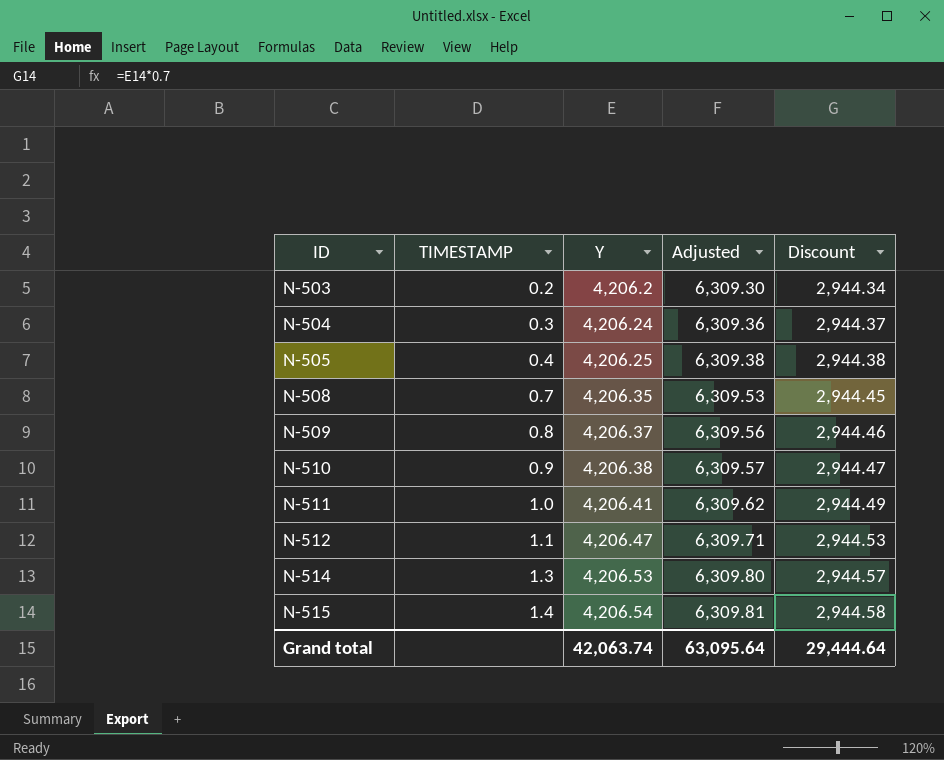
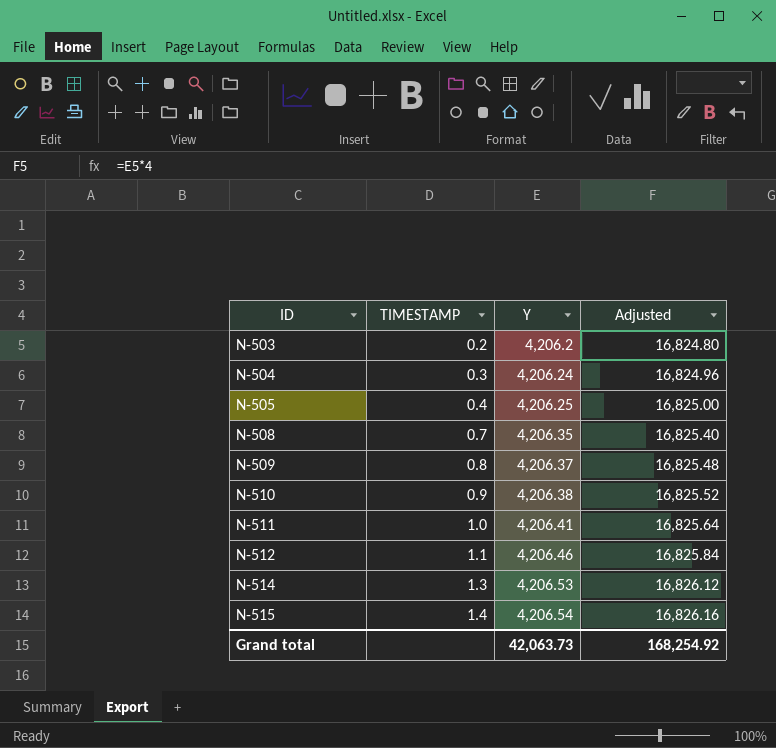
column Discount | formula: [Y] * 0.7 -> none
column Adjusted | formula: [Y] * 1.5 -> [Y] * 4
N-512 | Y: 4,206.47 -> 4,206.46
Grand total | Y: 42,063.74 -> 42,063.73
Grand total | Adjusted: 63,095.64 -> 168,254.92

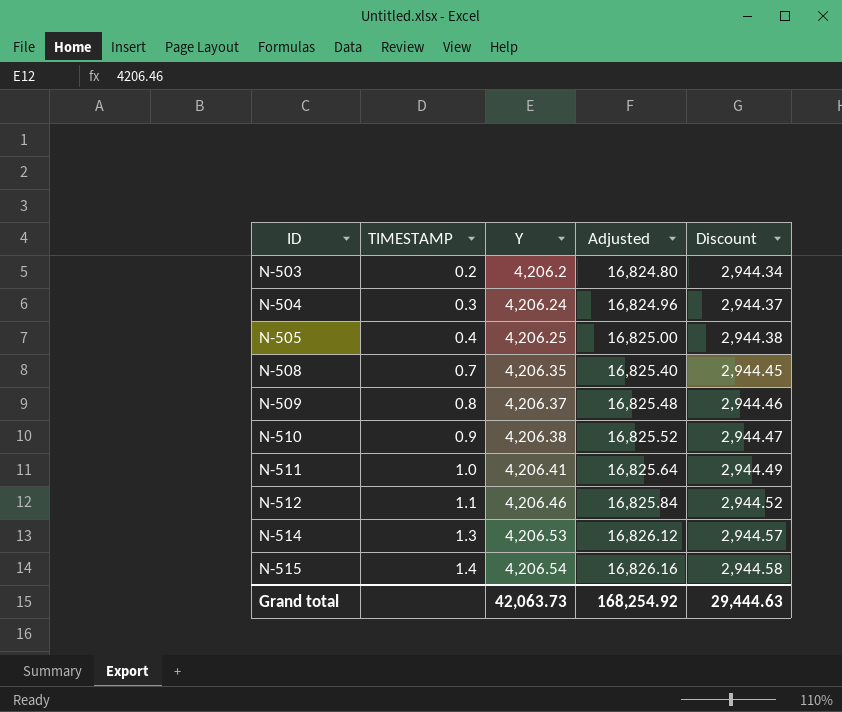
column Discount | formula: none -> [Y] * 0.7

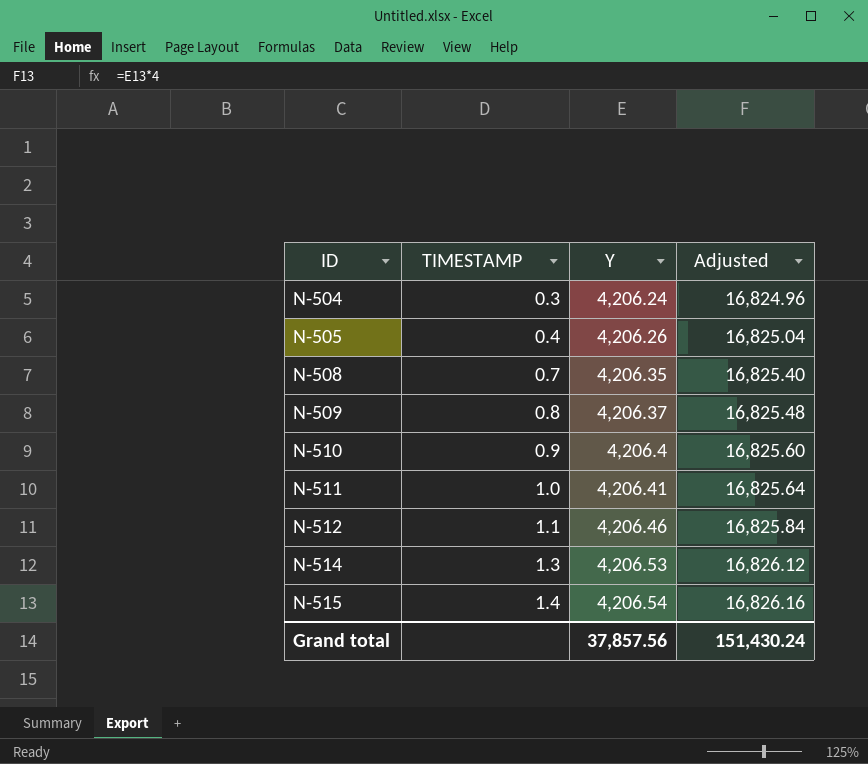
column Discount | formula: [Y] * 0.7 -> none
row N-503: 0.2 | 4,206.2 | 16,824.80 | 2,944.34 -> none
N-505 | Y: 4,206.25 -> 4,206.26
N-505 | Adjusted: 16,825.00 -> 16,825.04
N-510 | Y: 4,206.38 -> 4,206.4
N-510 | Adjusted: 16,825.52 -> 16,825.60
Grand total | Y: 42,063.73 -> 37,857.56
Grand total | Adjusted: 168,254.92 -> 151,430.24

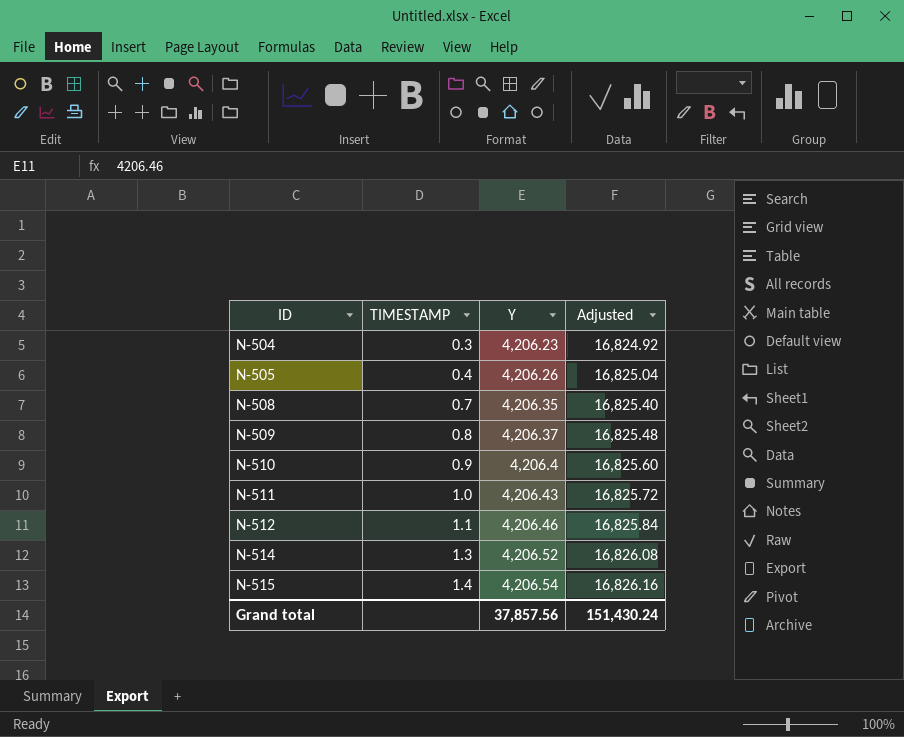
N-504 | Y: 4,206.24 -> 4,206.23
N-504 | Adjusted: 16,824.96 -> 16,824.92
N-511 | Y: 4,206.41 -> 4,206.43
N-511 | Adjusted: 16,825.64 -> 16,825.72
N-514 | Y: 4,206.53 -> 4,206.52
N-514 | Adjusted: 16,826.12 -> 16,826.08

